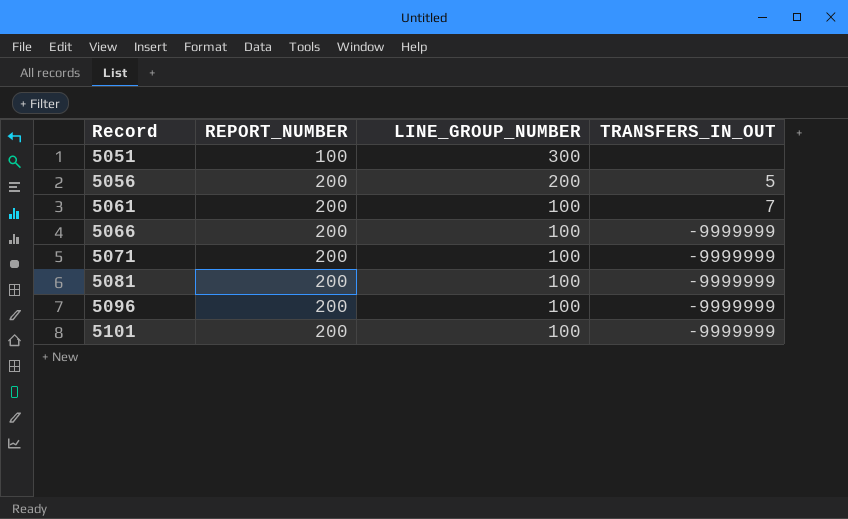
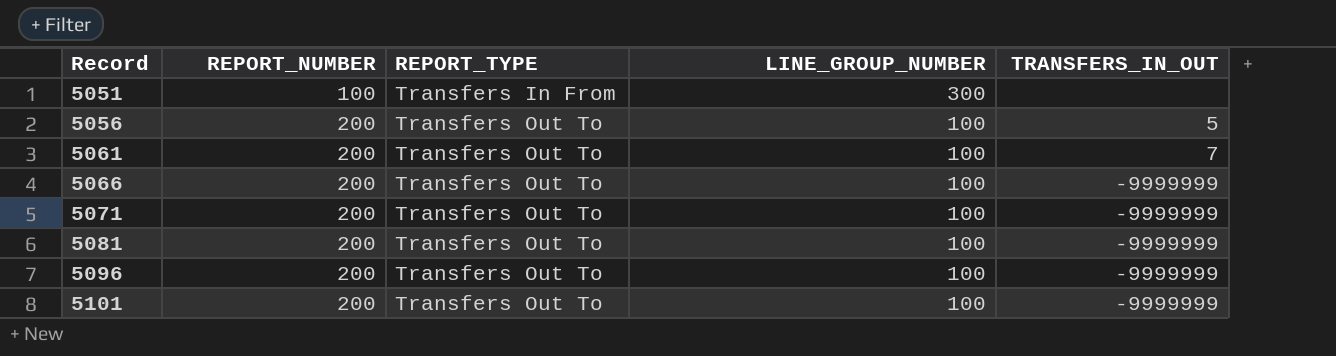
column REPORT_TYPE | position: none -> 3
5056 | LINE_GROUP_NUMBER: 200 -> 100

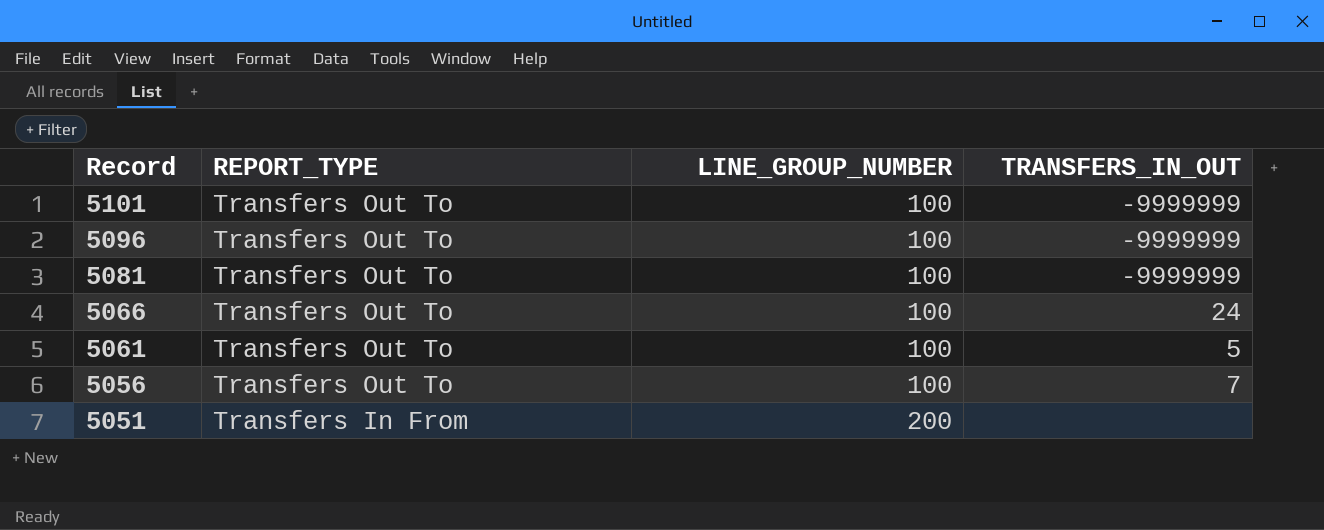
row order: Record ascending -> Record descending
column REPORT_NUMBER | position: 2 -> none
row 5071: 200 | Transfers Out To | 100 | -9999999 -> none
5066 | TRANSFERS_IN_OUT: -9999999 -> 24
5061 | TRANSFERS_IN_OUT: 7 -> 5
5056 | TRANSFERS_IN_OUT: 5 -> 7
5051 | LINE_GROUP_NUMBER: 300 -> 200

